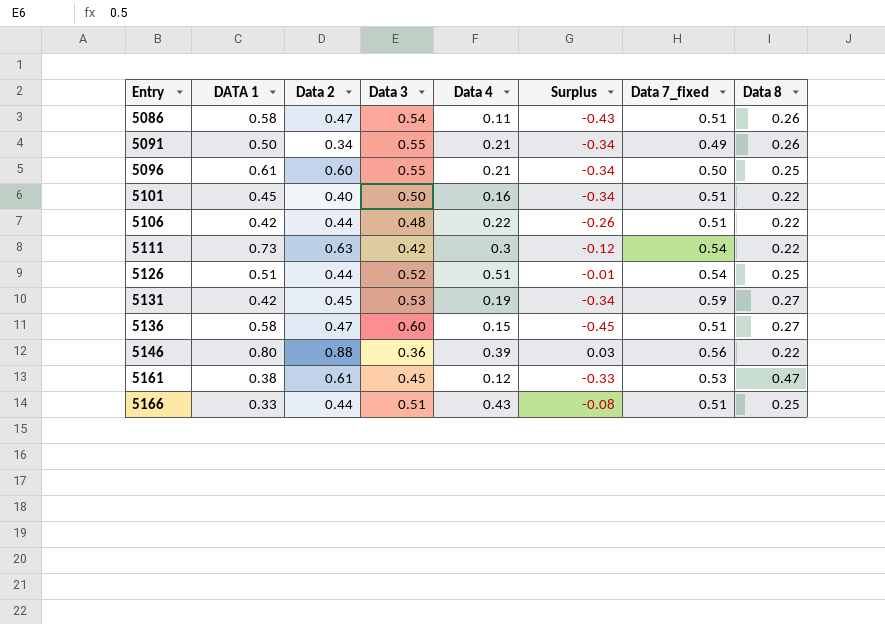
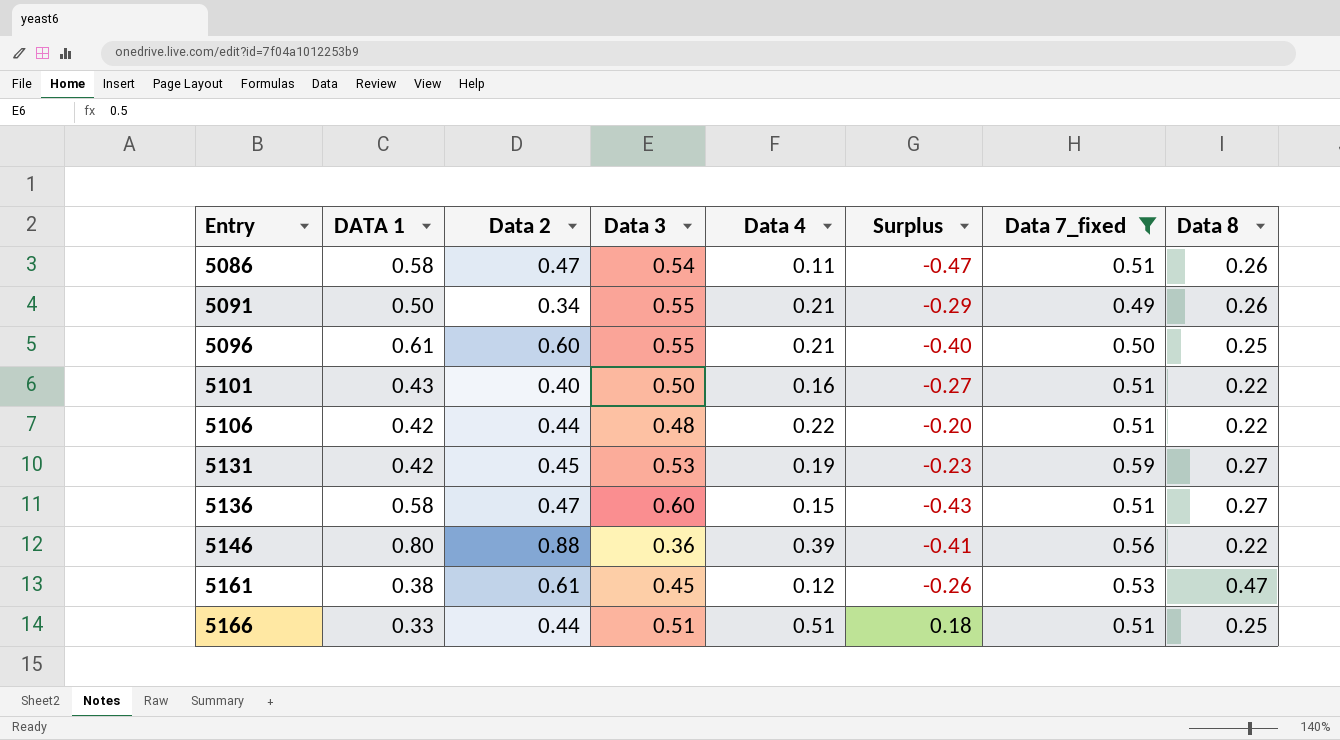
filter: none -> Data 7_fixed != 0.54
column Surplus | formula: [Data 4] - [Data 3] -> [Data 4] - [DATA 1]
5101 | DATA 1: 0.45 -> 0.43
5166 | Data 4: 0.43 -> 0.51

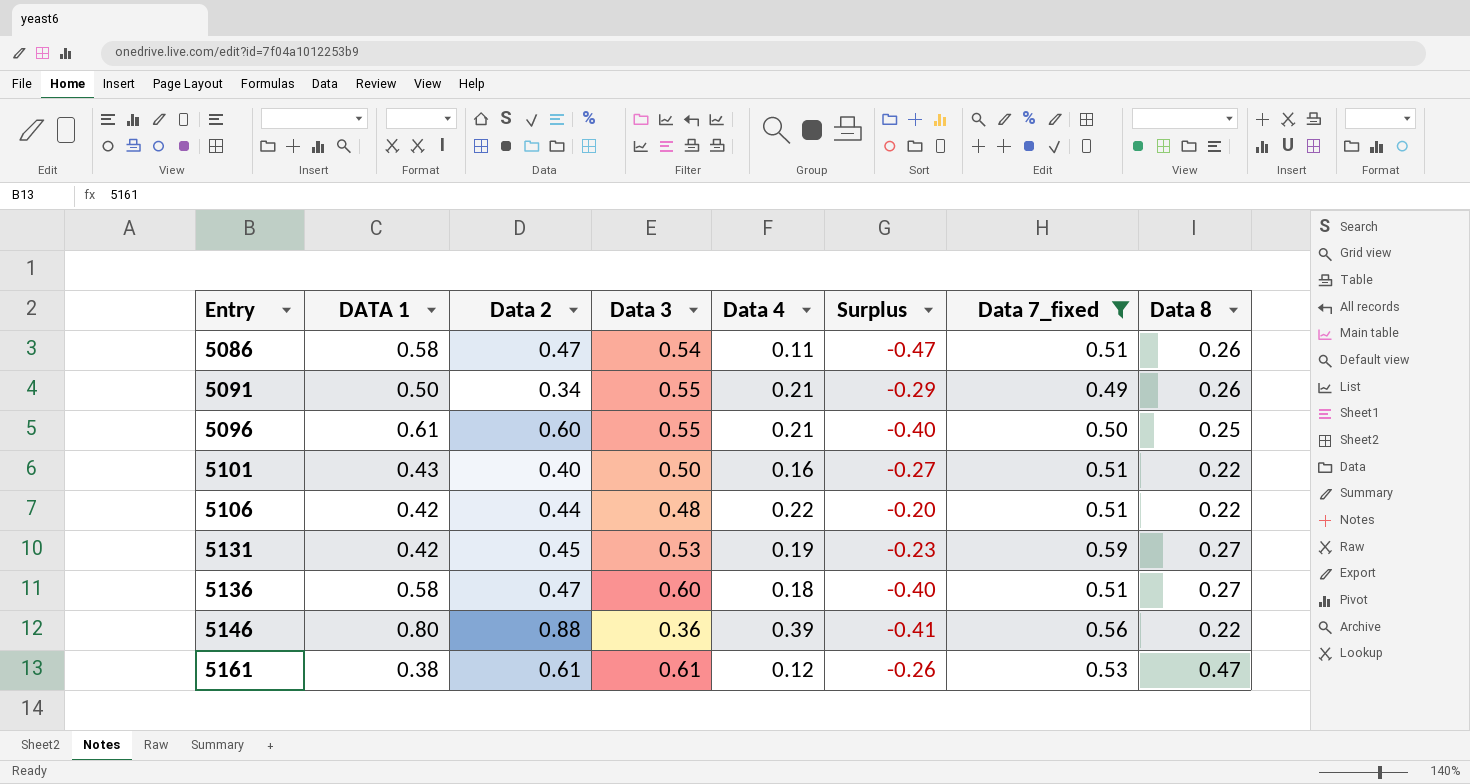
row 5166: 0.33 | 0.44 | 0.51 | 0.51 | 0.18 | 0.51 | 0.25 -> none
5136 | Data 4: 0.15 -> 0.18
5136 | Surplus: -0.43 -> -0.40
5161 | Data 3: 0.45 -> 0.61

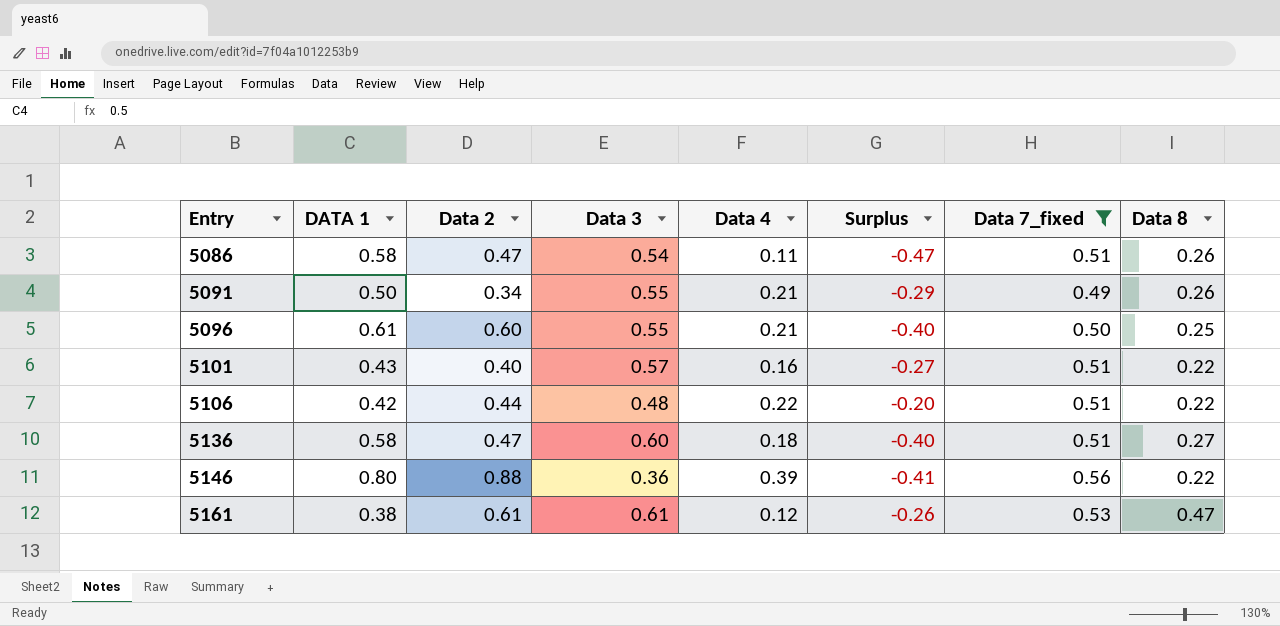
row 5131: 0.42 | 0.45 | 0.53 | 0.19 | -0.23 | 0.59 | 0.27 -> none
5101 | Data 3: 0.50 -> 0.57

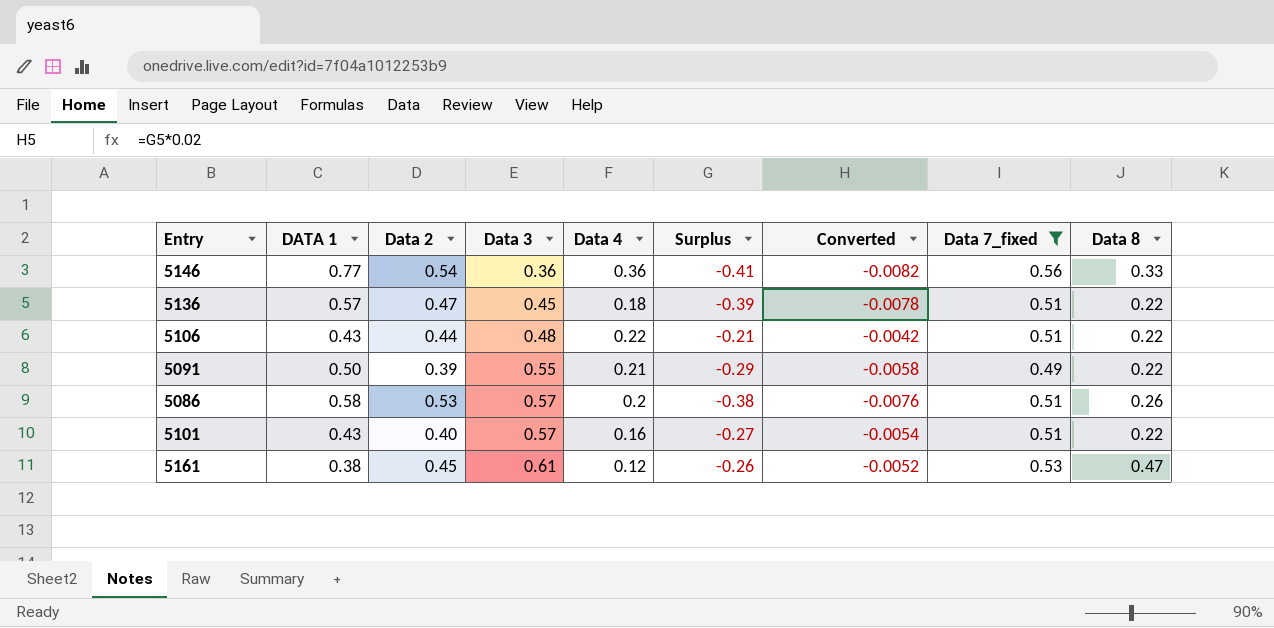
row order: Entry ascending -> Data 3 ascending
column Converted | formula: none -> [Surplus] * 0.02
row 5096: 0.61 | 0.60 | 0.55 | 0.21 | -0.40 | 0.50 | 0.25 -> none
5146 | DATA 1: 0.80 -> 0.77
5146 | Data 2: 0.88 -> 0.54
5146 | Data 4: 0.39 -> 0.36
5146 | Data 8: 0.22 -> 0.33
5136 | DATA 1: 0.58 -> 0.57
5136 | Data 3: 0.60 -> 0.45
5136 | Surplus: -0.40 -> -0.39
5136 | Data 8: 0.27 -> 0.22
5106 | DATA 1: 0.42 -> 0.43
5106 | Surplus: -0.20 -> -0.21
5091 | Data 2: 0.34 -> 0.39
5091 | Data 8: 0.26 -> 0.22
5086 | Data 2: 0.47 -> 0.53
5086 | Data 3: 0.54 -> 0.57
5086 | Data 4: 0.11 -> 0.2
5086 | Surplus: -0.47 -> -0.38
5161 | Data 2: 0.61 -> 0.45

